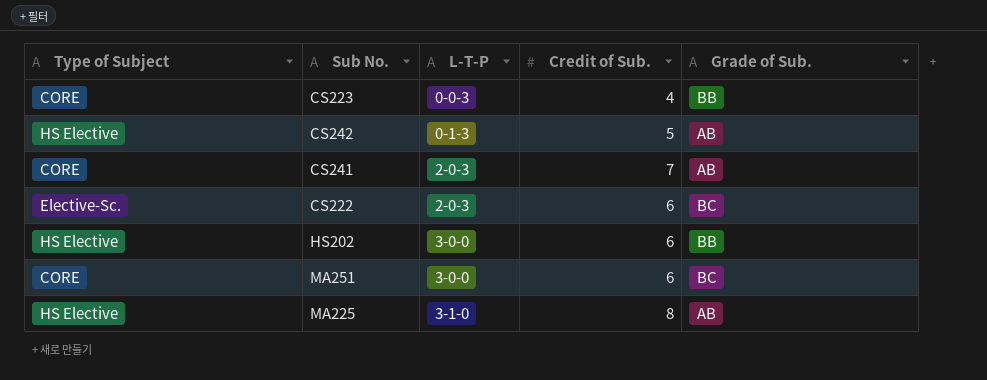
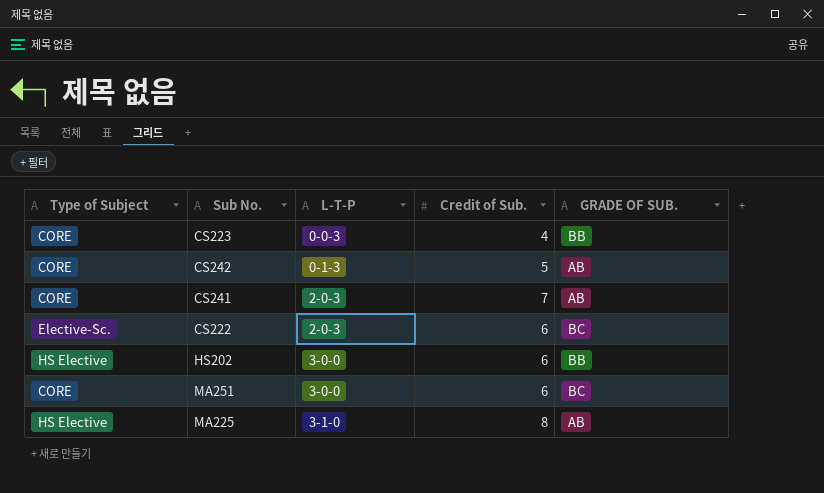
column name: Grade of Sub. -> GRADE OF SUB.
CS242 | Type of Subject: HS Elective -> CORE

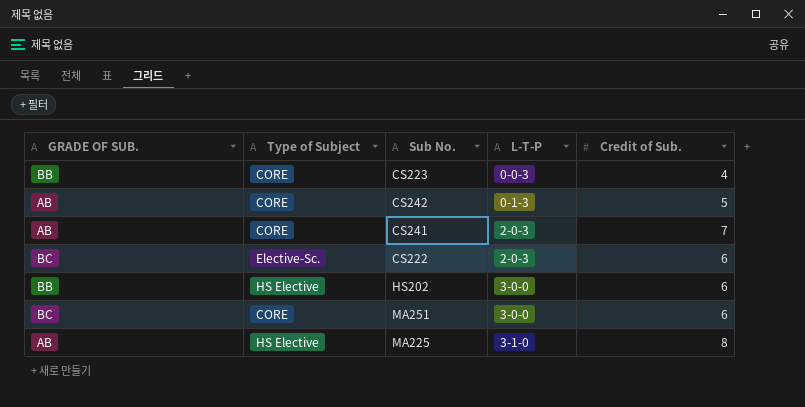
column GRADE OF SUB. | position: 5 -> 1

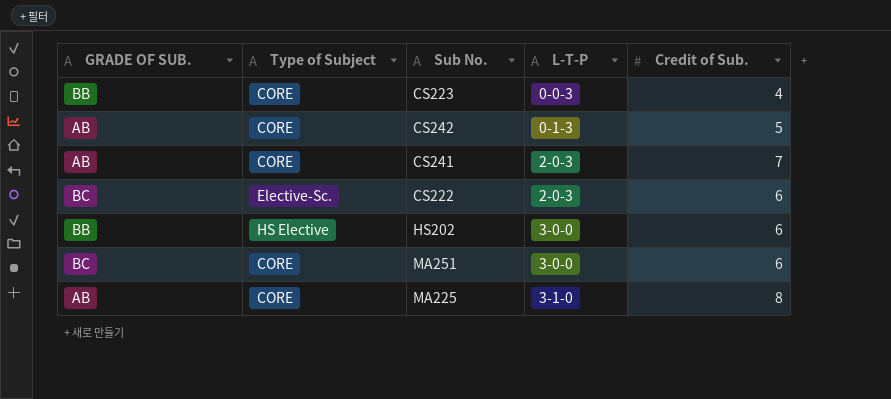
MA225 | Type of Subject: HS Elective -> CORE

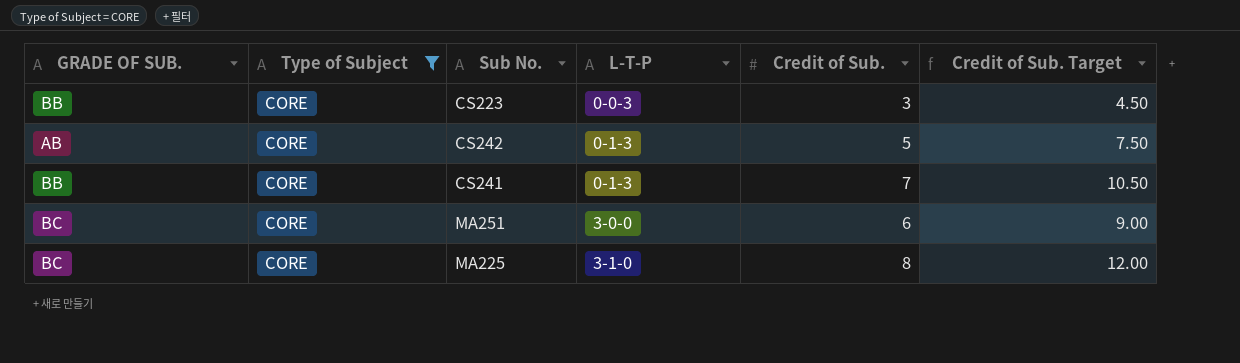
filter: none -> Type of Subject = CORE
column Credit of Sub. Target | formula: none -> [Credit of Sub.] * 1.5
CS223 | Credit of Sub.: 4 -> 3
CS241 | GRADE OF SUB.: AB -> BB
CS241 | L-T-P: 2-0-3 -> 0-1-3
MA225 | GRADE OF SUB.: AB -> BC

